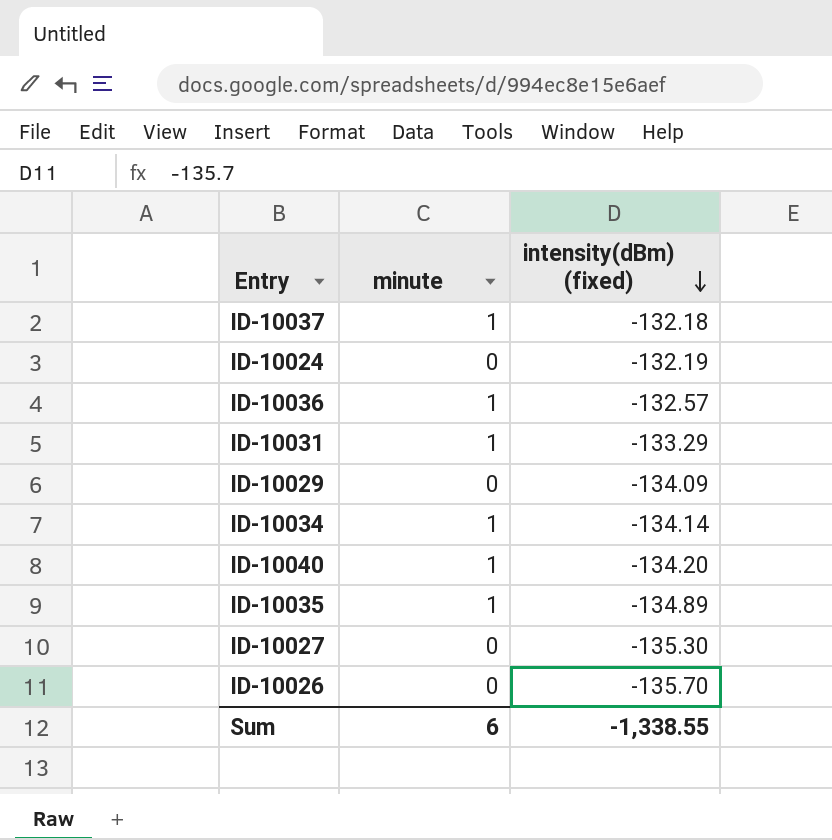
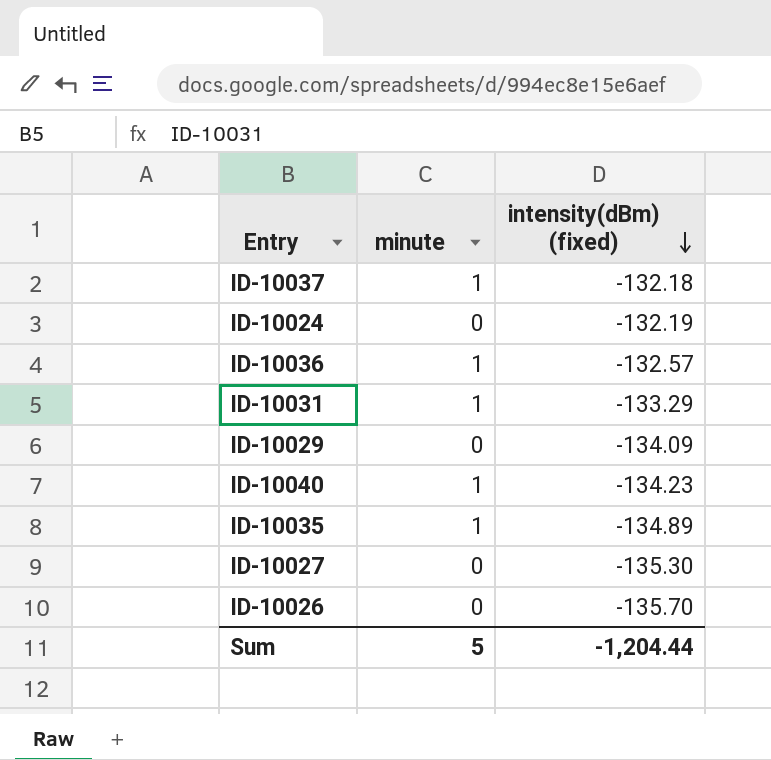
row ID-10034: 1 | -134.14 -> none
ID-10040 | intensity(dBm) (fixed): -134.20 -> -134.23
Sum | minute: 6 -> 5
Sum | intensity(dBm) (fixed): -1,338.55 -> -1,204.44

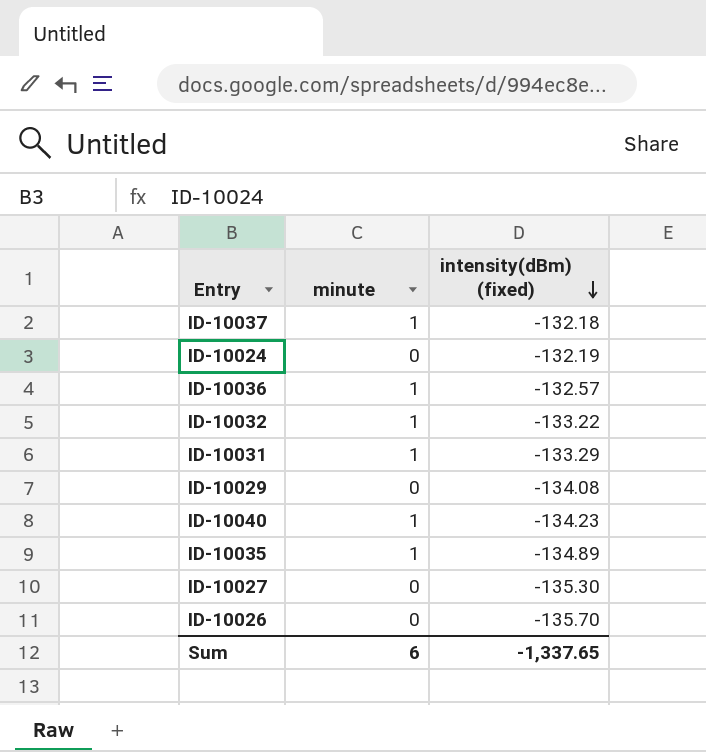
row ID-10032: none -> 1 | -133.22
ID-10029 | intensity(dBm) (fixed): -134.09 -> -134.08
Sum | minute: 5 -> 6
Sum | intensity(dBm) (fixed): -1,204.44 -> -1,337.65

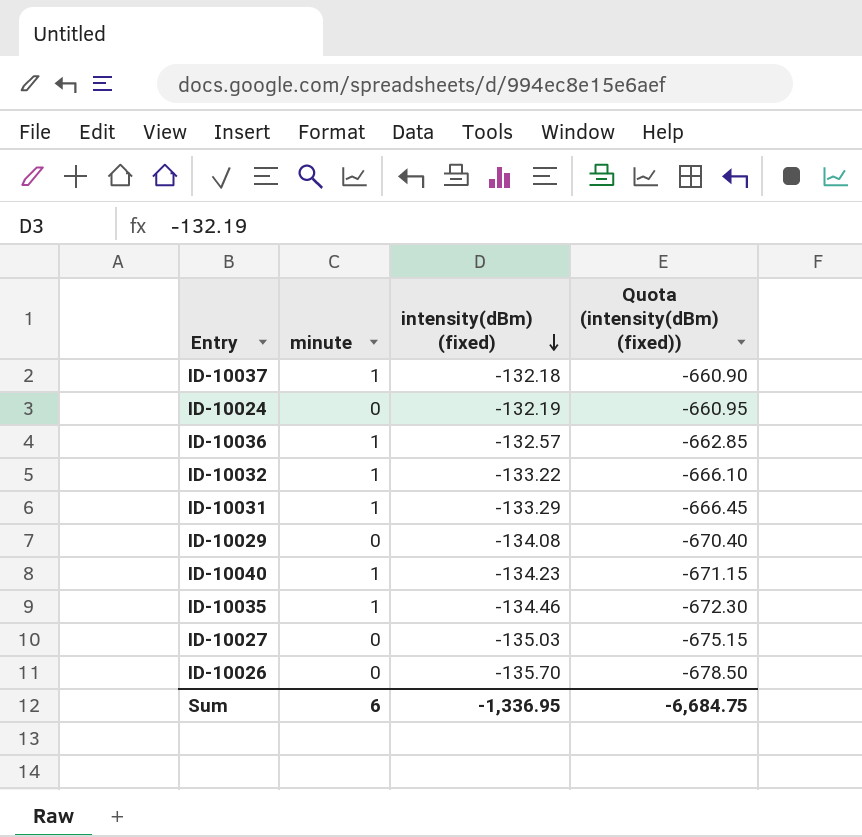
column Quota (intensity(dBm) (fixed)) | formula: none -> [intensity(dBm) (fixed)] * 5
ID-10035 | intensity(dBm) (fixed): -134.89 -> -134.46
ID-10027 | intensity(dBm) (fixed): -135.30 -> -135.03
Sum | intensity(dBm) (fixed): -1,337.65 -> -1,336.95

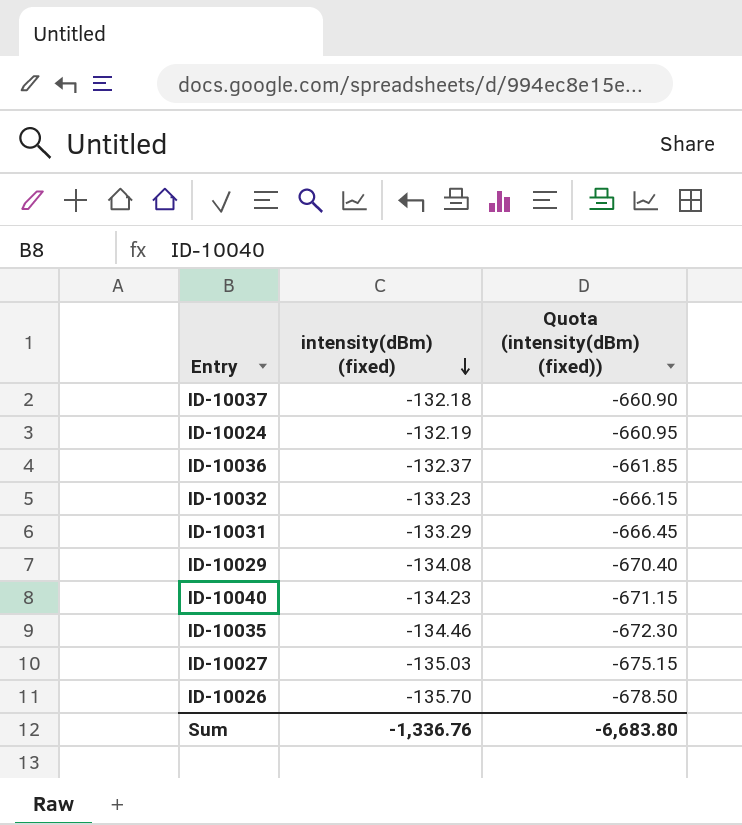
column minute | position: 2 -> none
ID-10036 | intensity(dBm) (fixed): -132.57 -> -132.37
ID-10036 | Quota (intensity(dBm) (fixed)): -662.85 -> -661.85
ID-10032 | intensity(dBm) (fixed): -133.22 -> -133.23
ID-10032 | Quota (intensity(dBm) (fixed)): -666.10 -> -666.15
Sum | intensity(dBm) (fixed): -1,336.95 -> -1,336.76
Sum | Quota (intensity(dBm) (fixed)): -6,684.75 -> -6,683.80

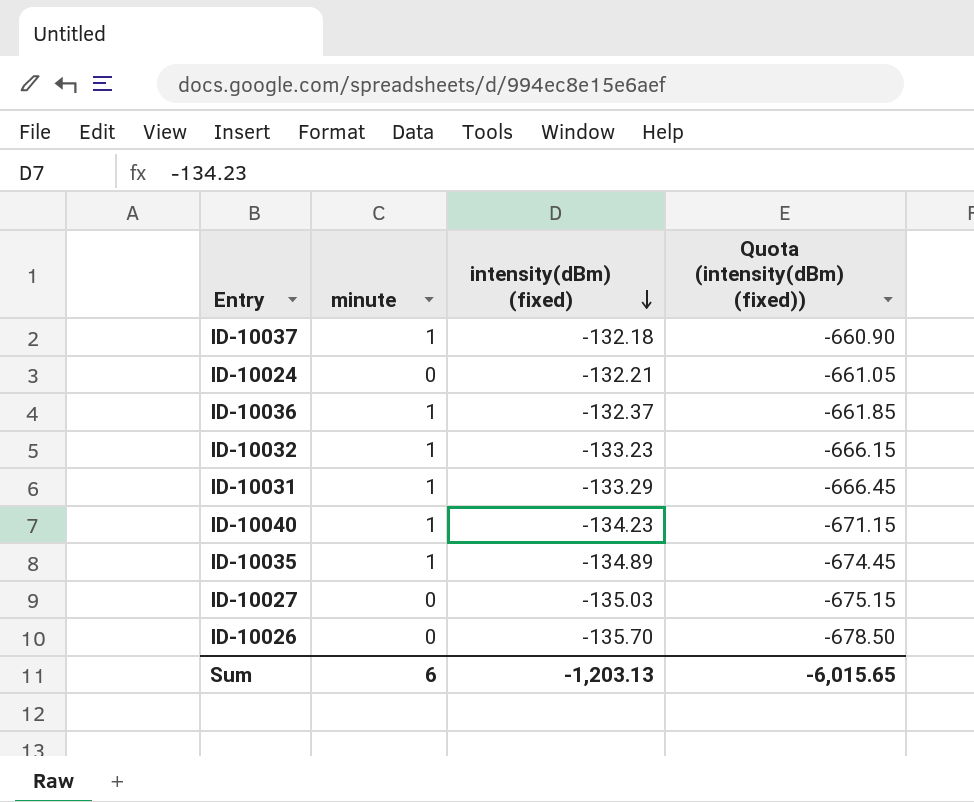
column minute | position: none -> 2
row ID-10029: -134.08 | -670.40 -> none
ID-10024 | intensity(dBm) (fixed): -132.19 -> -132.21
ID-10024 | Quota (intensity(dBm) (fixed)): -660.95 -> -661.05
ID-10035 | intensity(dBm) (fixed): -134.46 -> -134.89
ID-10035 | Quota (intensity(dBm) (fixed)): -672.30 -> -674.45
Sum | intensity(dBm) (fixed): -1,336.76 -> -1,203.13
Sum | Quota (intensity(dBm) (fixed)): -6,683.80 -> -6,015.65

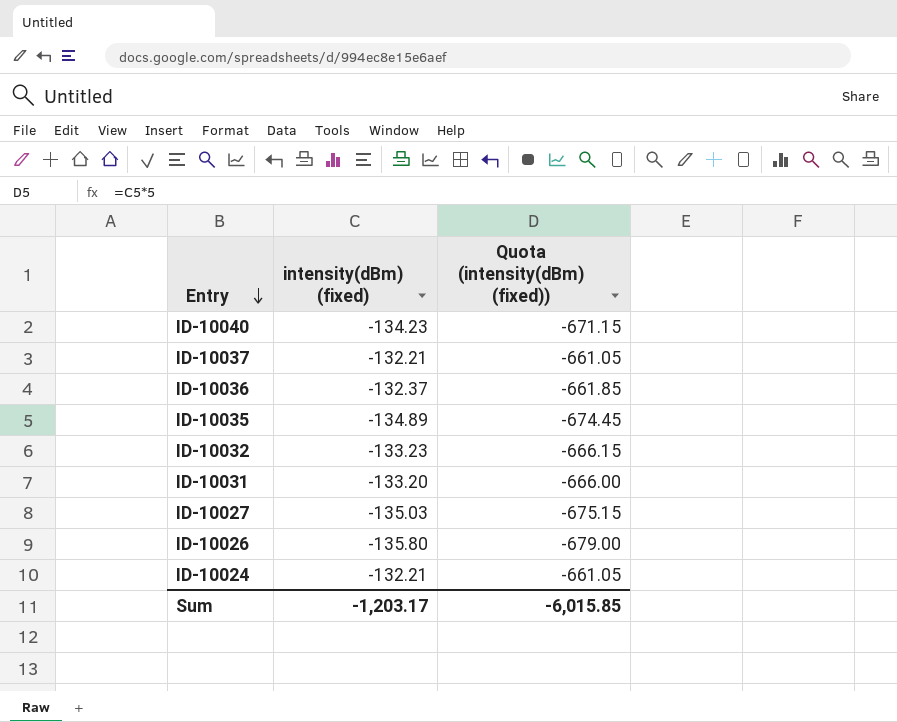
row order: intensity(dBm) (fixed) descending -> Entry descending
column minute | position: 2 -> none
ID-10037 | intensity(dBm) (fixed): -132.18 -> -132.21
ID-10037 | Quota (intensity(dBm) (fixed)): -660.90 -> -661.05
ID-10031 | intensity(dBm) (fixed): -133.29 -> -133.20
ID-10031 | Quota (intensity(dBm) (fixed)): -666.45 -> -666.00
ID-10026 | intensity(dBm) (fixed): -135.70 -> -135.80
ID-10026 | Quota (intensity(dBm) (fixed)): -678.50 -> -679.00
Sum | intensity(dBm) (fixed): -1,203.13 -> -1,203.17
Sum | Quota (intensity(dBm) (fixed)): -6,015.65 -> -6,015.85

